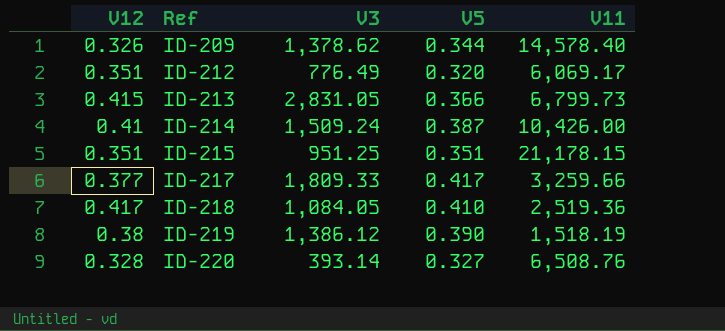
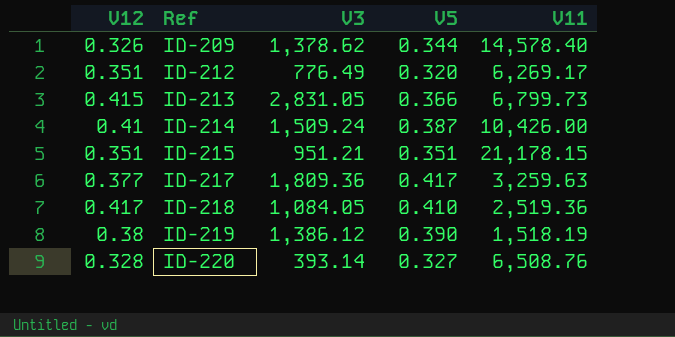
ID-212 | V11: 6,069.17 -> 6,269.17
ID-215 | V3: 951.25 -> 951.21
ID-217 | V3: 1,809.33 -> 1,809.36
ID-217 | V11: 3,259.66 -> 3,259.63

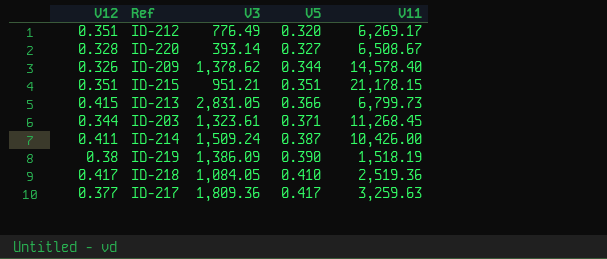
row order: Ref ascending -> V5 ascending
ID-220 | V11: 6,508.76 -> 6,508.67
row ID-203: none -> 0.344 | 1,323.61 | 0.371 | 11,268.45
ID-214 | V12: 0.41 -> 0.411
ID-219 | V3: 1,386.12 -> 1,386.09

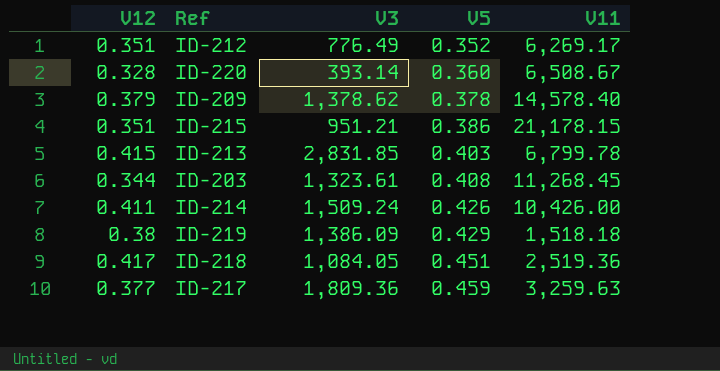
ID-212 | V5: 0.320 -> 0.352
ID-220 | V5: 0.327 -> 0.360
ID-209 | V12: 0.326 -> 0.379
ID-209 | V5: 0.344 -> 0.378
ID-215 | V5: 0.351 -> 0.386
ID-213 | V3: 2,831.05 -> 2,831.85
ID-213 | V5: 0.366 -> 0.403
ID-213 | V11: 6,799.73 -> 6,799.78
ID-203 | V5: 0.371 -> 0.408
ID-214 | V5: 0.387 -> 0.426
ID-219 | V5: 0.390 -> 0.429
ID-219 | V11: 1,518.19 -> 1,518.18
ID-218 | V5: 0.410 -> 0.451
ID-217 | V5: 0.417 -> 0.459

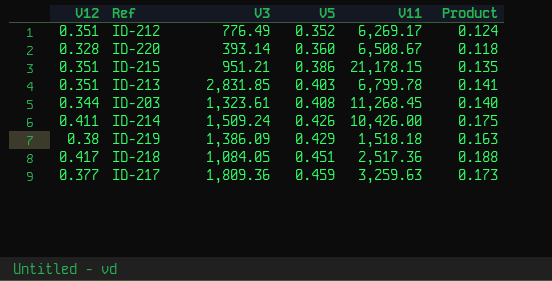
column Product | formula: none -> [V12] * [V5]
row ID-209: 0.379 | 1,378.62 | 0.378 | 14,578.40 -> none
ID-213 | V12: 0.415 -> 0.351
ID-218 | V11: 2,519.36 -> 2,517.36

